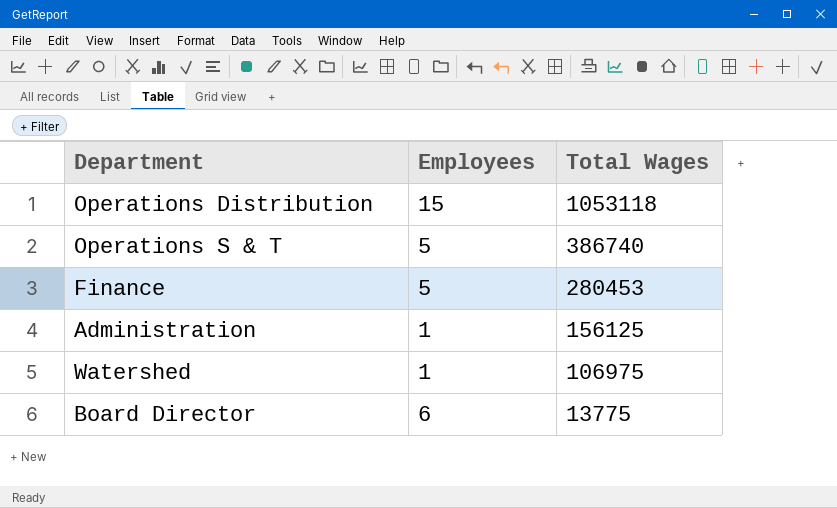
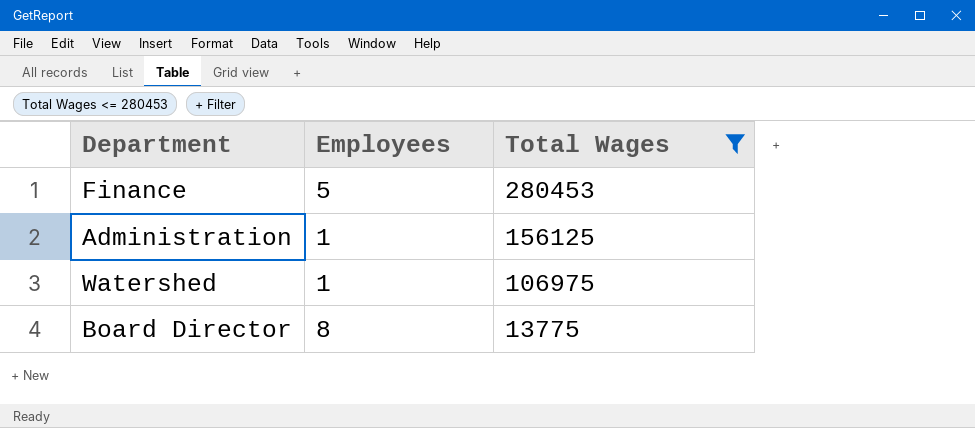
filter: none -> Total Wages <= 280453
Board Director | Employees: 6 -> 8

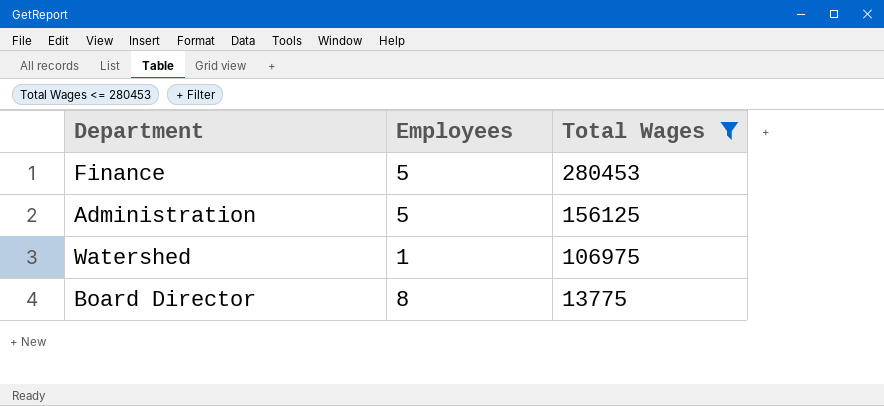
Administration | Employees: 1 -> 5

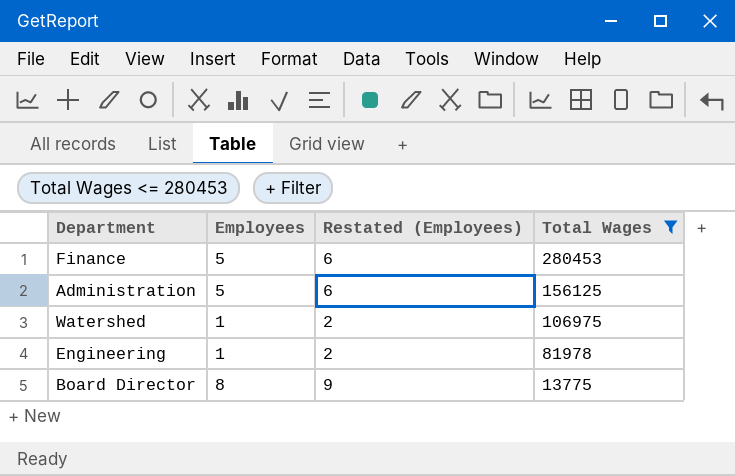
column Restated (Employees) | formula: none -> [Employees] + 1
row Engineering: none -> 1 | 2 | 81978

